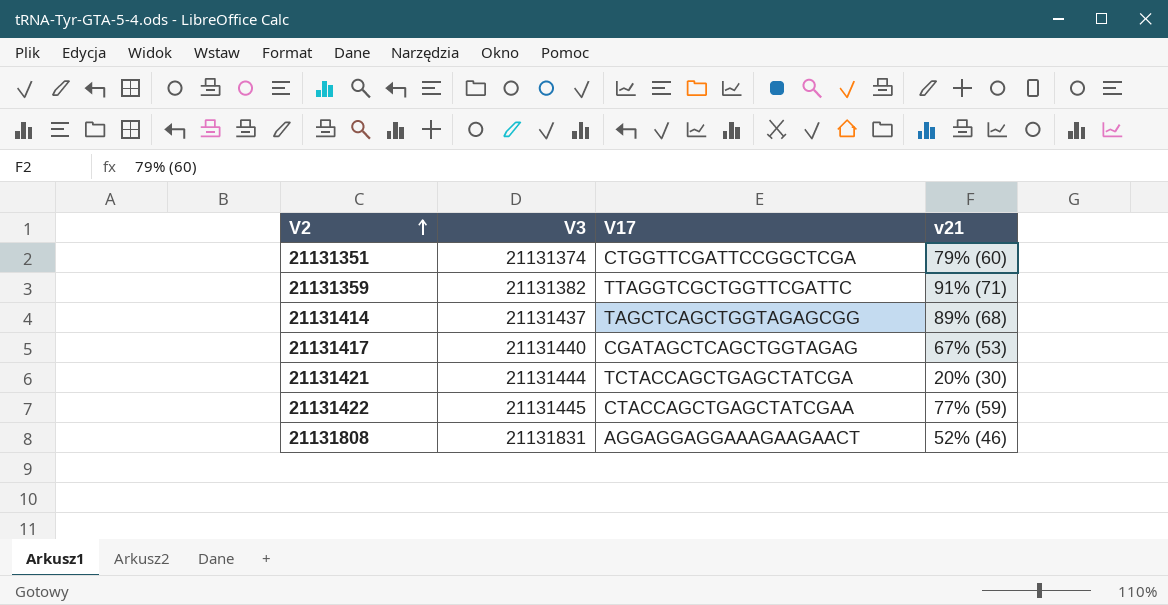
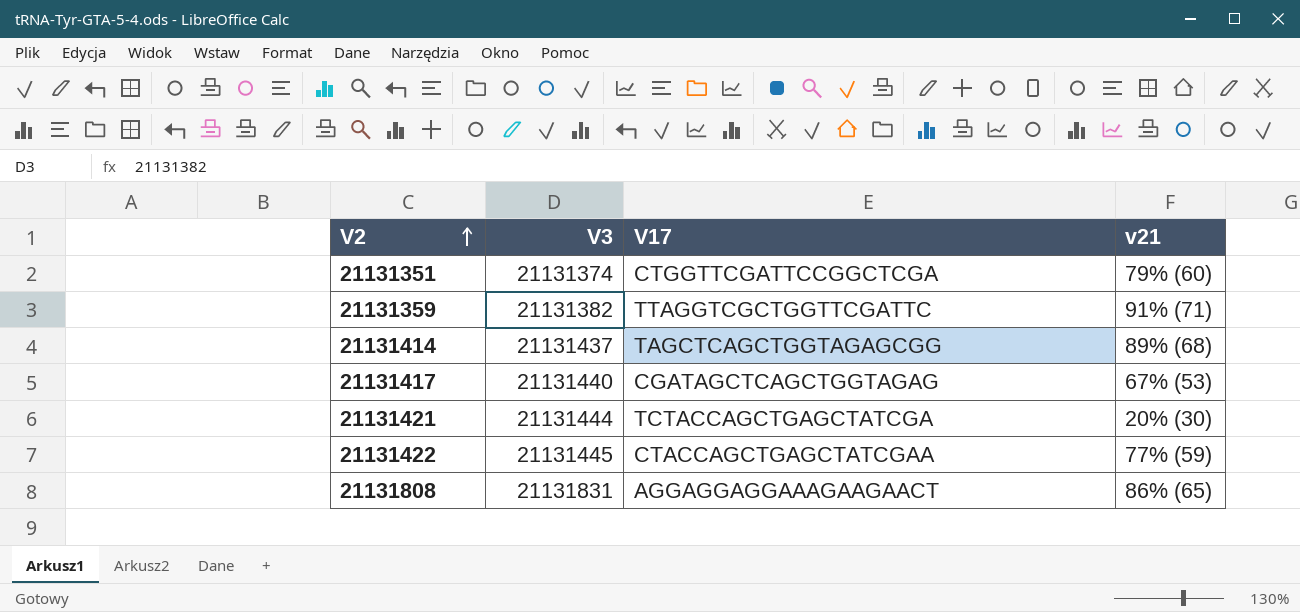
21131808 | v21: 52% (46) -> 86% (65)

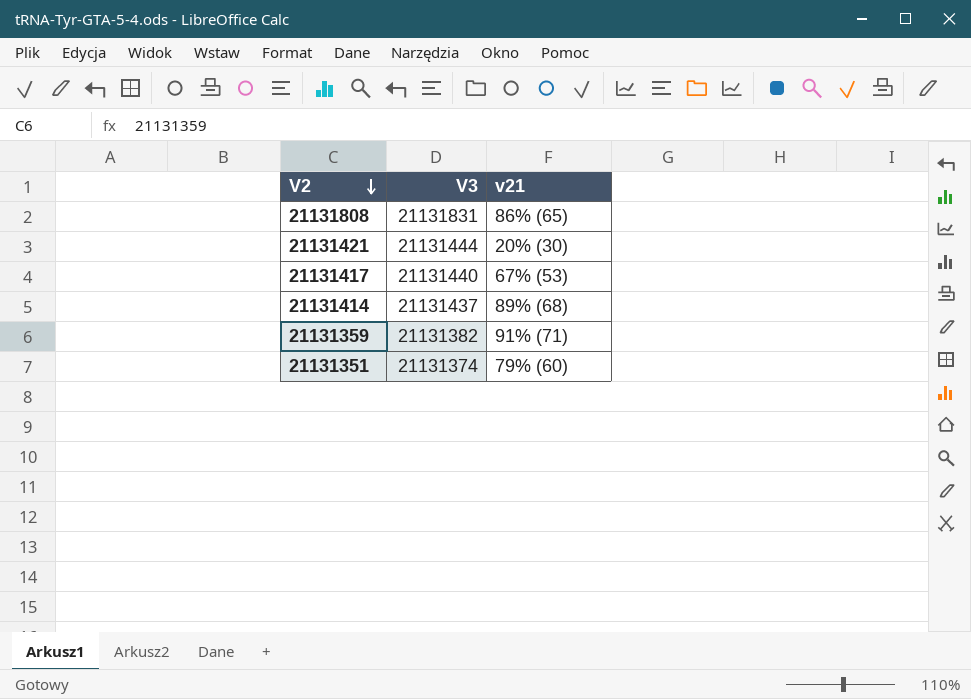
row order: V2 ascending -> V2 descending
column V17 | position: 3 -> none
row 21131422: 21131445 | CTACCAGCTGAGCTATCGAA | 77% (59) -> none

